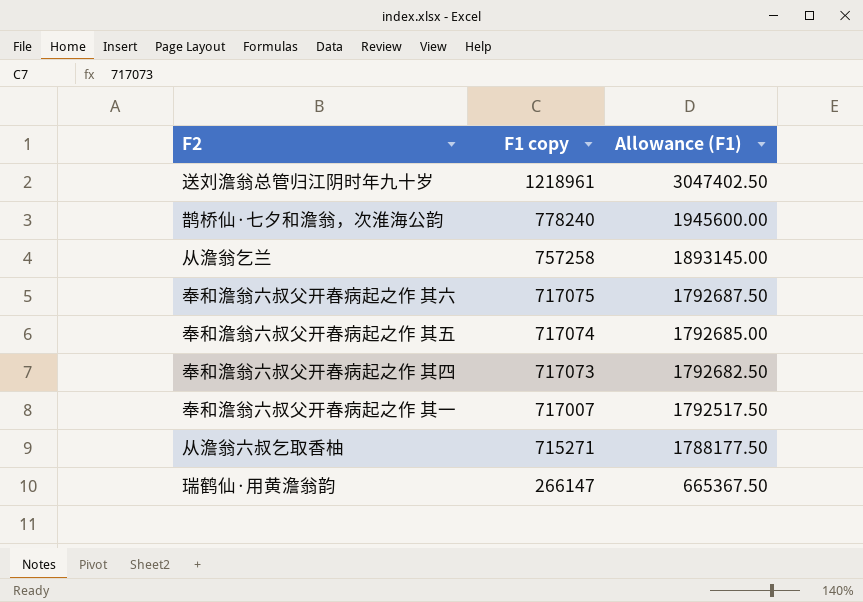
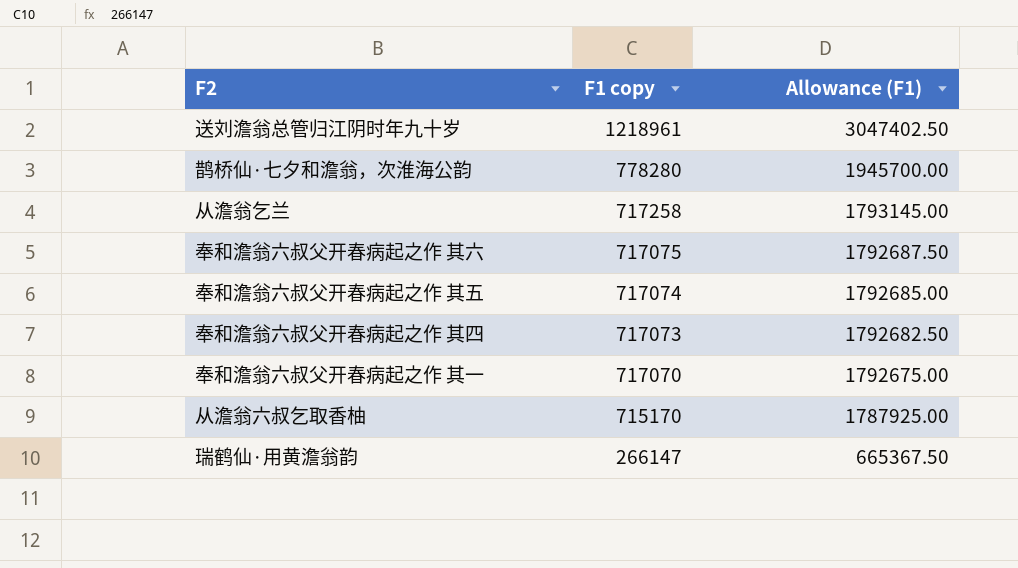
鹊桥仙·七夕和澹翁，次淮海公韵 | F1 copy: 778240 -> 778280
鹊桥仙·七夕和澹翁，次淮海公韵 | Allowance (F1): 1945600.00 -> 1945700.00
从澹翁乞兰 | F1 copy: 757258 -> 717258
从澹翁乞兰 | Allowance (F1): 1893145.00 -> 1793145.00
奉和澹翁六叔父开春病起之作 其一 | F1 copy: 717007 -> 717070
奉和澹翁六叔父开春病起之作 其一 | Allowance (F1): 1792517.50 -> 1792675.00
从澹翁六叔乞取香柚 | F1 copy: 715271 -> 715170
从澹翁六叔乞取香柚 | Allowance (F1): 1788177.50 -> 1787925.00

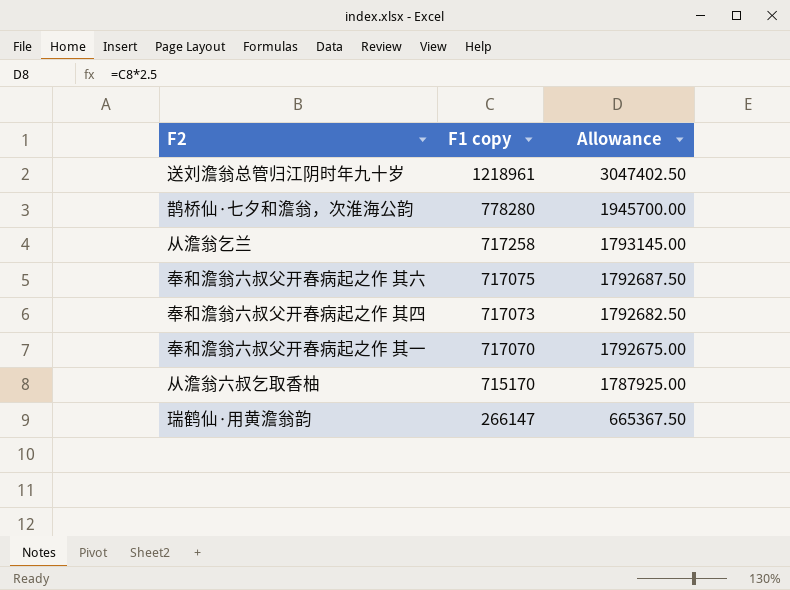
column name: Allowance (F1) -> Allowance
row 奉和澹翁六叔父开春病起之作 其五: 717074 | 1792685.00 -> none

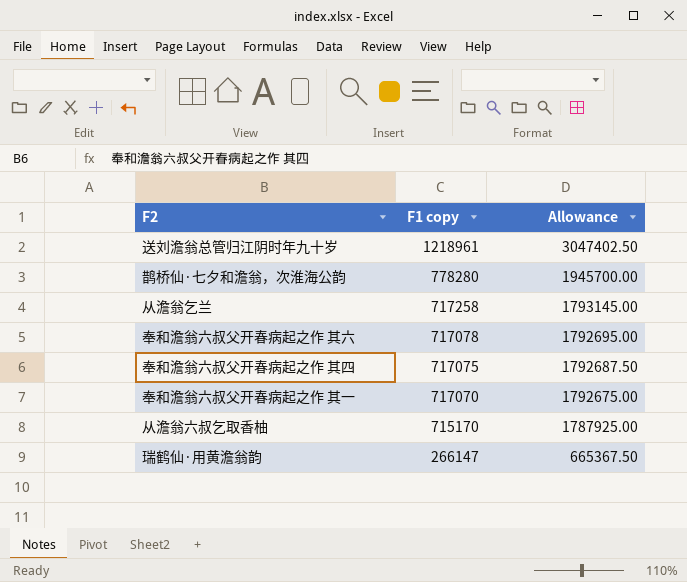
奉和澹翁六叔父开春病起之作 其六 | F1 copy: 717075 -> 717078
奉和澹翁六叔父开春病起之作 其六 | Allowance: 1792687.50 -> 1792695.00
奉和澹翁六叔父开春病起之作 其四 | F1 copy: 717073 -> 717075
奉和澹翁六叔父开春病起之作 其四 | Allowance: 1792682.50 -> 1792687.50

